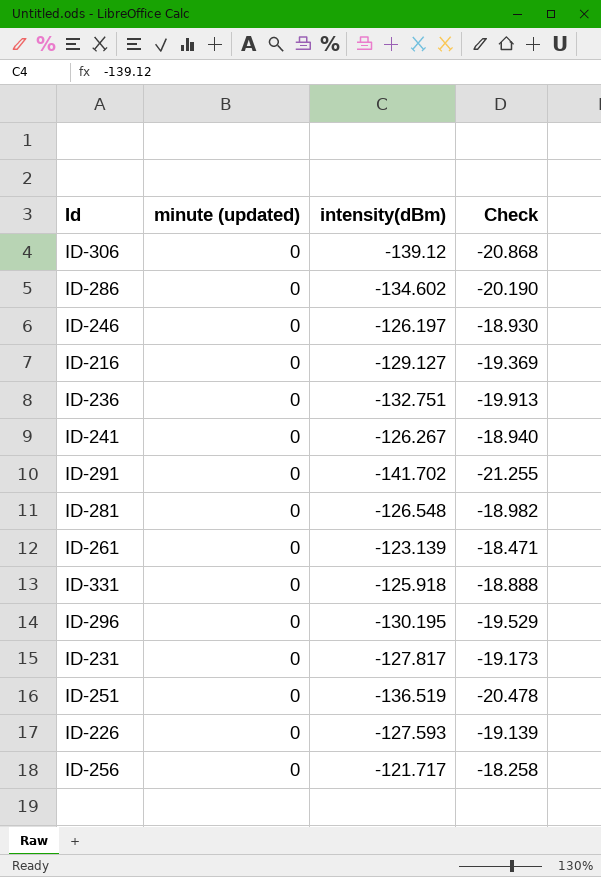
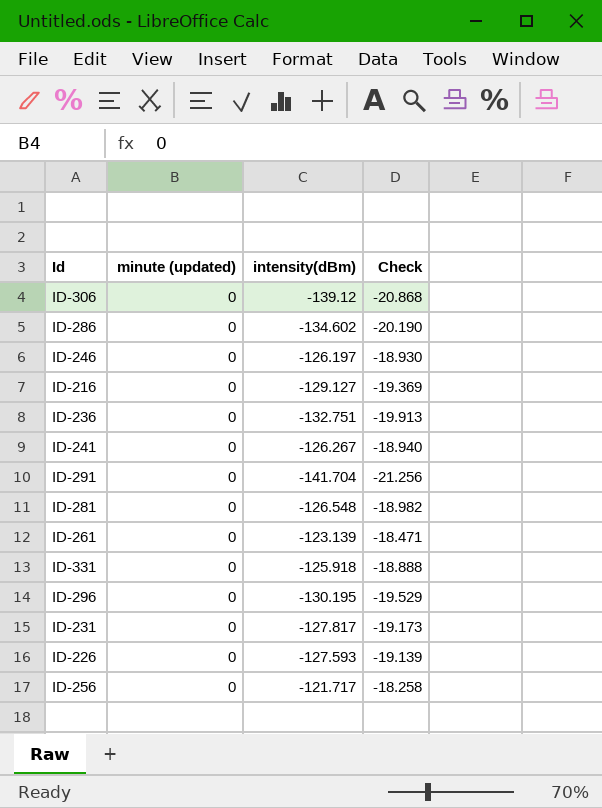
row ID-251: 0 | -136.519 | -20.478 -> none
ID-291 | intensity(dBm): -141.702 -> -141.704
ID-291 | Check: -21.255 -> -21.256

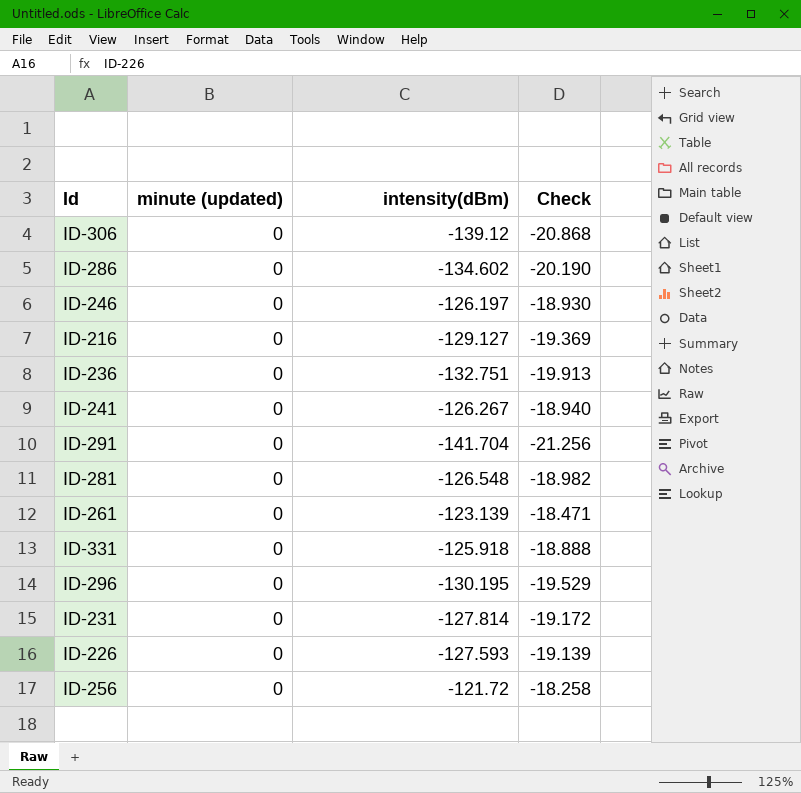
ID-231 | intensity(dBm): -127.817 -> -127.814
ID-231 | Check: -19.173 -> -19.172
ID-256 | intensity(dBm): -121.717 -> -121.72

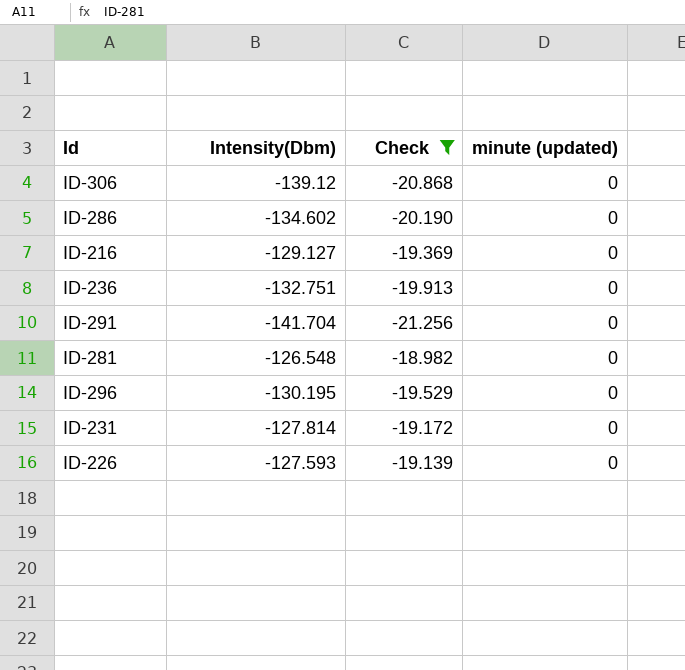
filter: none -> Check <= -18.982
column name: intensity(dBm) -> Intensity(Dbm)
column minute (updated) | position: 2 -> 4

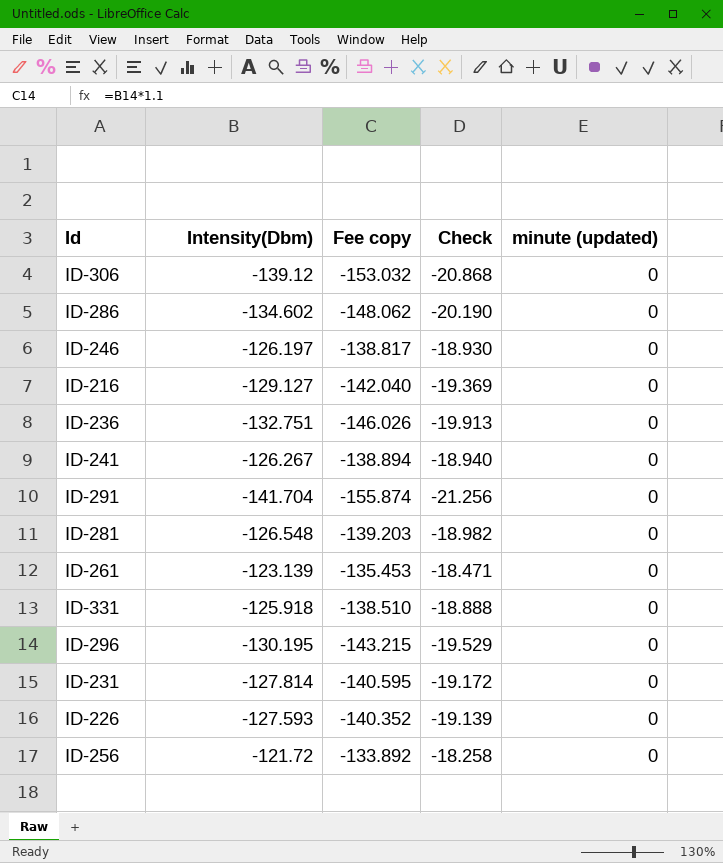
filter: Check <= -18.982 -> none
column Fee copy | formula: none -> [Intensity(Dbm)] * 1.1

